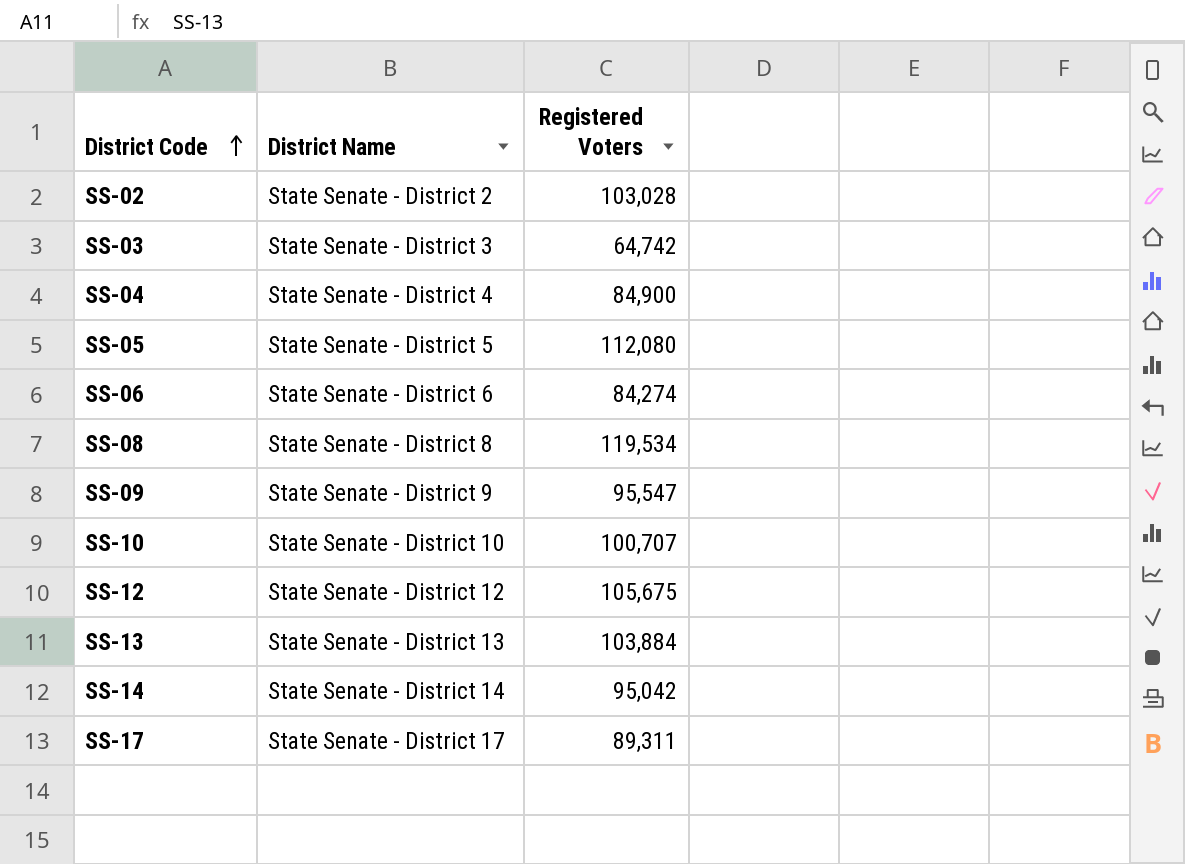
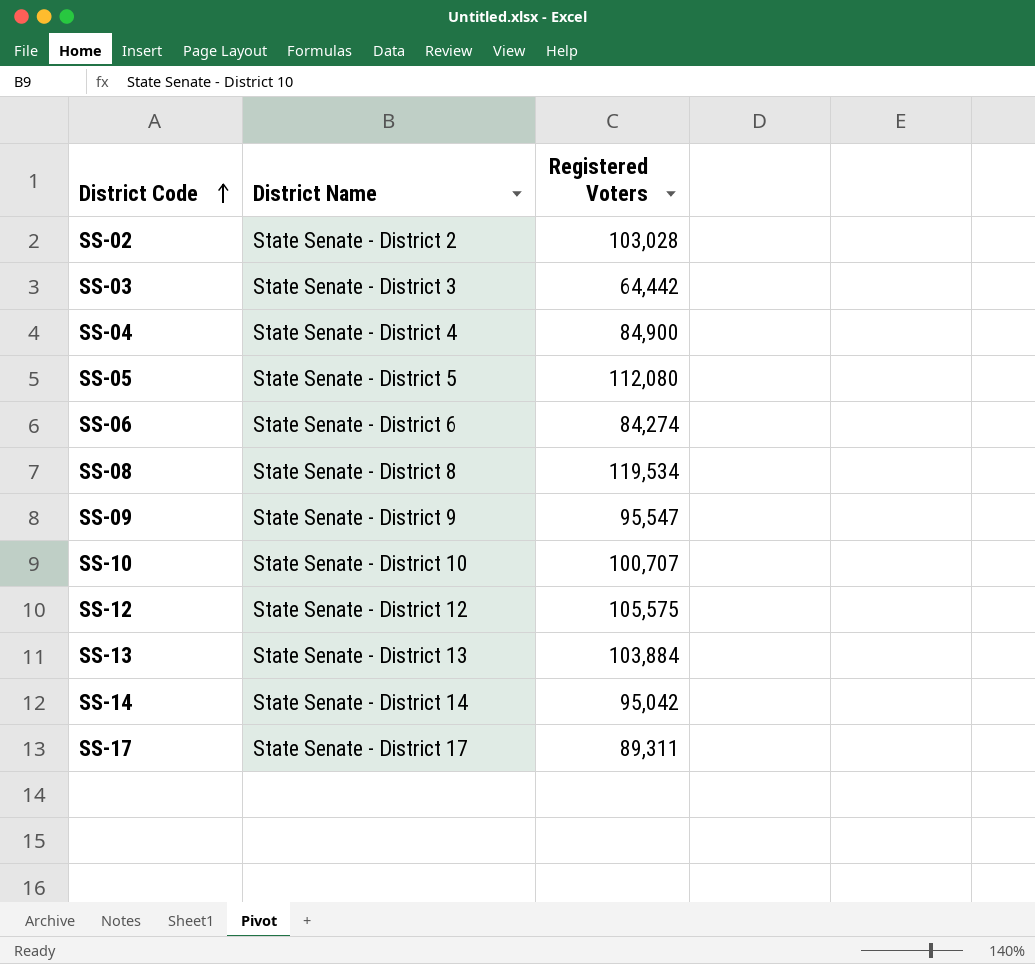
SS-03 | Registered Voters: 64,742 -> 64,442
SS-12 | Registered Voters: 105,675 -> 105,575

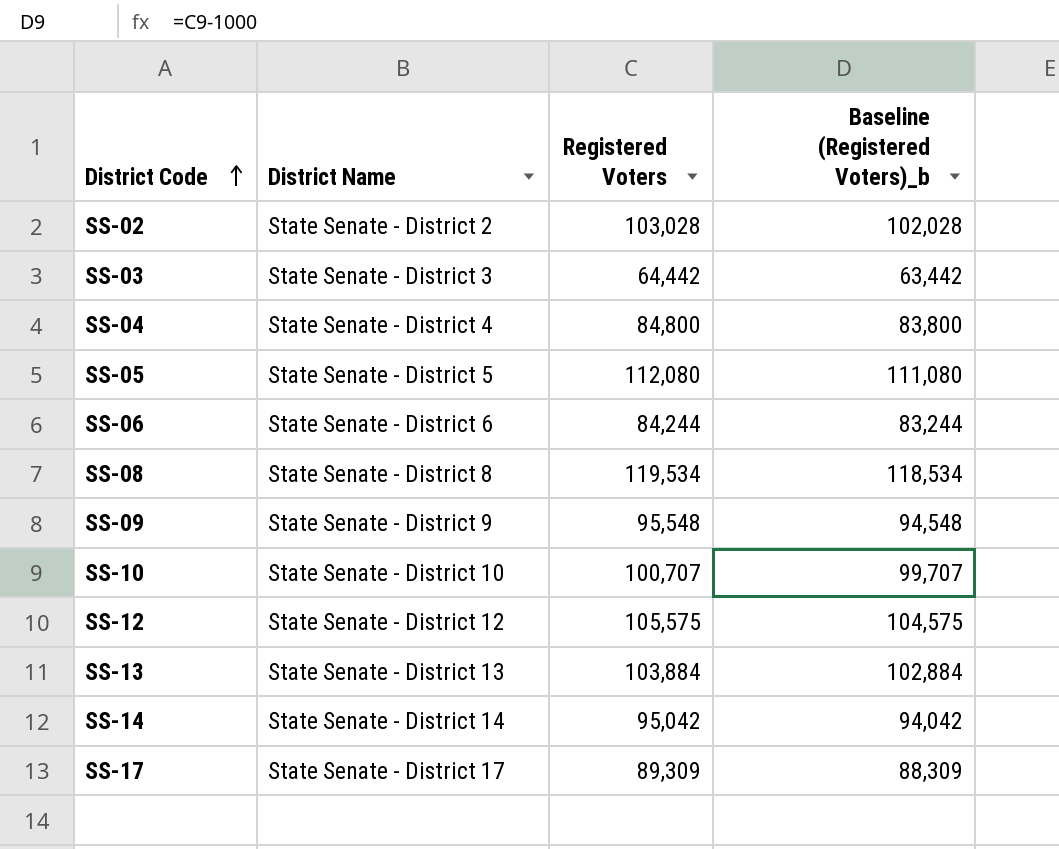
column Baseline (Registered Voters)_b | formula: none -> [Registered Voters] - 1000
SS-04 | Registered Voters: 84,900 -> 84,800
SS-06 | Registered Voters: 84,274 -> 84,244
SS-09 | Registered Voters: 95,547 -> 95,548
SS-17 | Registered Voters: 89,311 -> 89,309

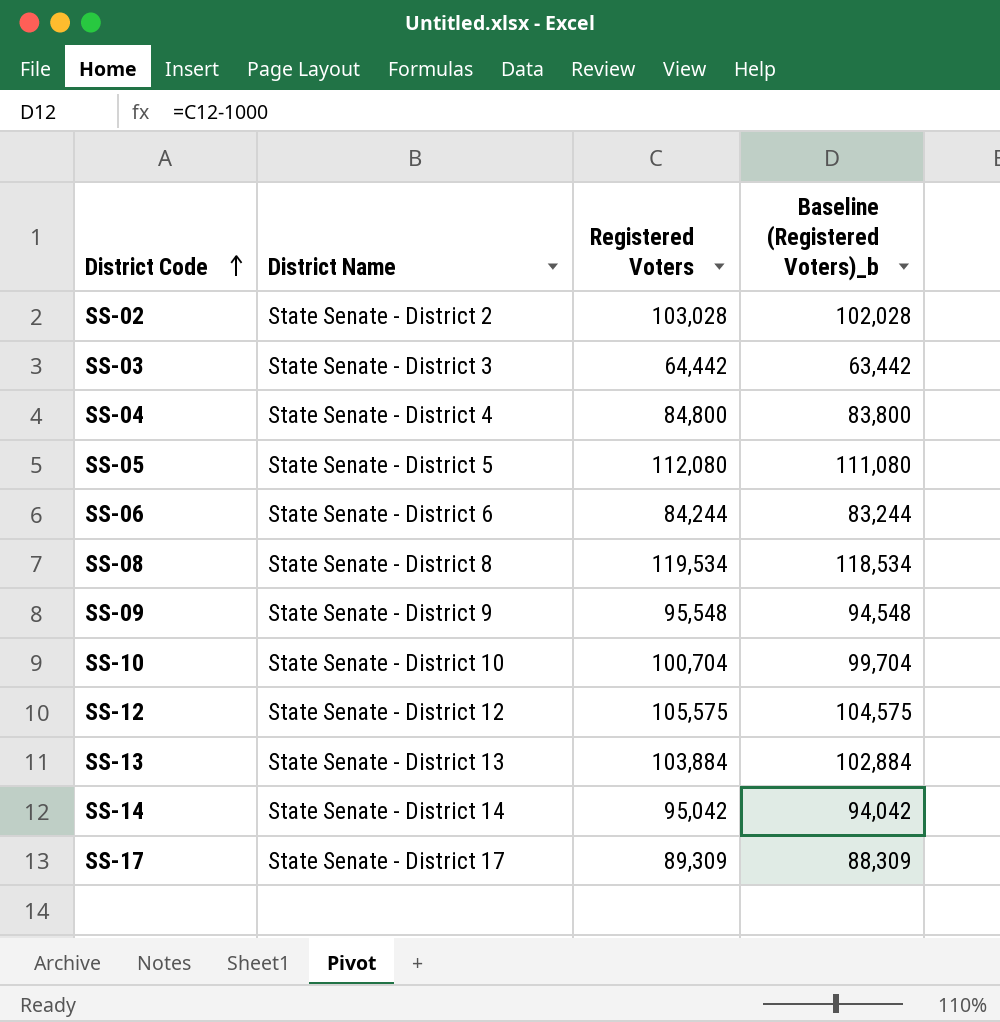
SS-10 | Registered Voters: 100,707 -> 100,704
SS-10 | Baseline (Registered Voters)_b: 99,707 -> 99,704

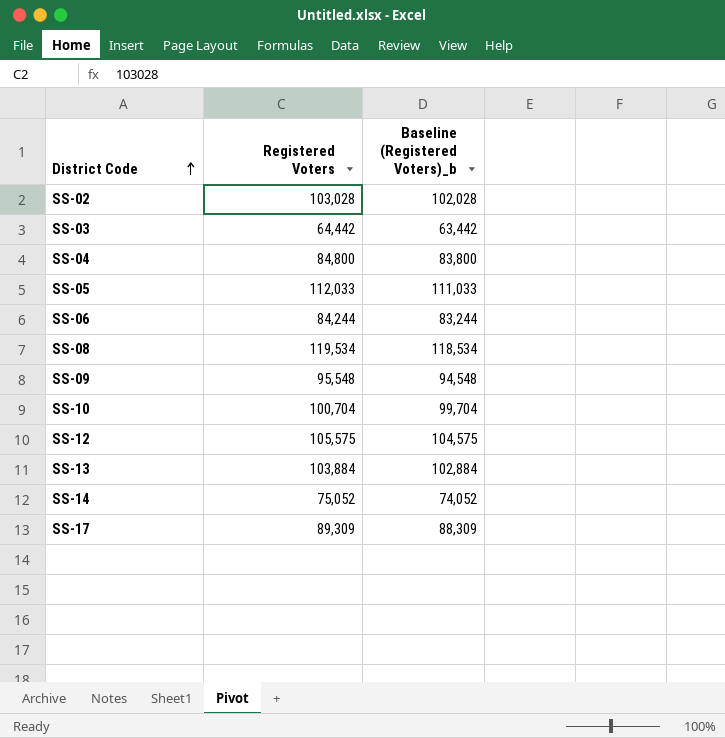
column District Name | position: 2 -> none
SS-05 | Registered Voters: 112,080 -> 112,033
SS-05 | Baseline (Registered Voters)_b: 111,080 -> 111,033
SS-14 | Registered Voters: 95,042 -> 75,052
SS-14 | Baseline (Registered Voters)_b: 94,042 -> 74,052

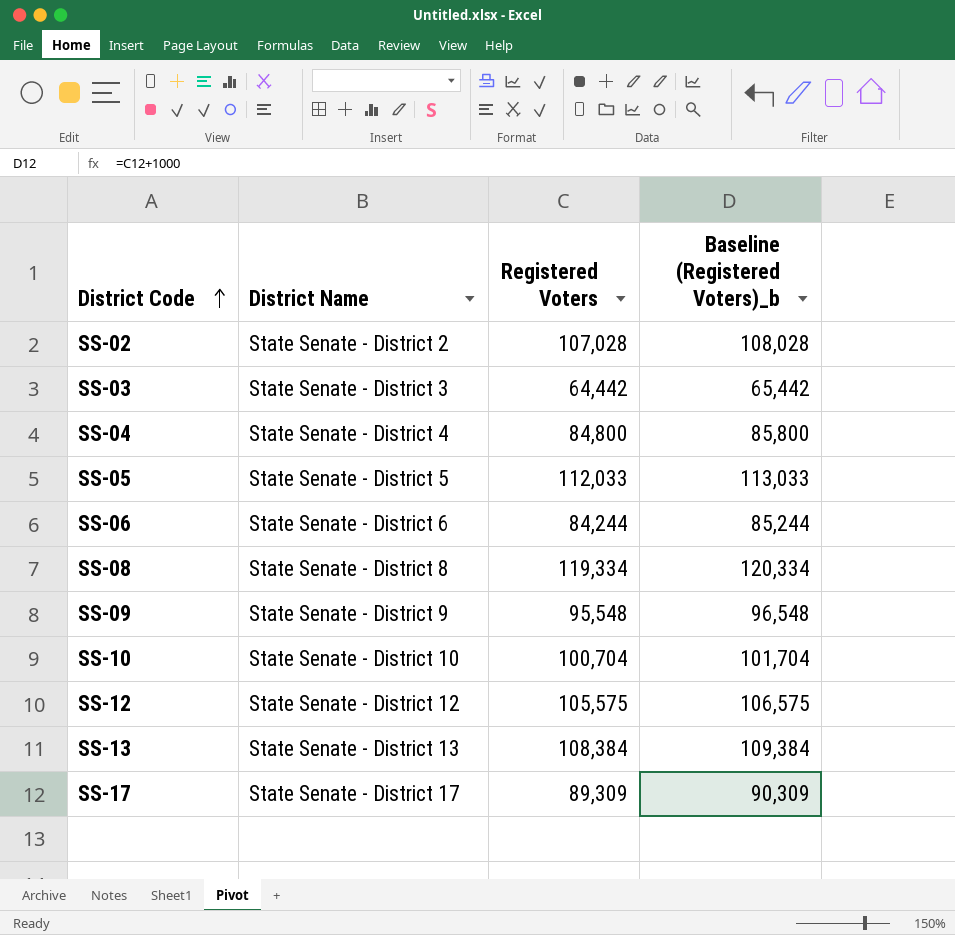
column District Name | position: none -> 2
column Baseline (Registered Voters)_b | formula: [Registered Voters] - 1000 -> [Registered Voters] + 1000
row SS-14: 75,052 | 74,052 -> none
SS-02 | Registered Voters: 103,028 -> 107,028
SS-08 | Registered Voters: 119,534 -> 119,334
SS-13 | Registered Voters: 103,884 -> 108,384

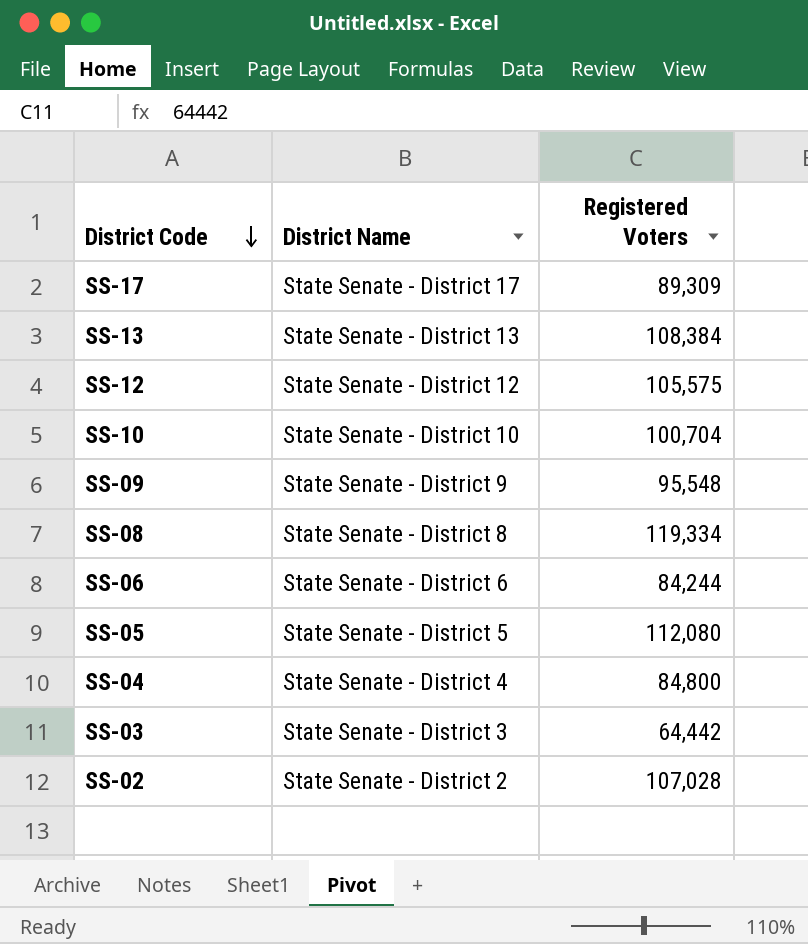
row order: District Code ascending -> District Code descending
column Baseline (Registered Voters)_b | formula: [Registered Voters] + 1000 -> none
SS-05 | Registered Voters: 112,033 -> 112,080

